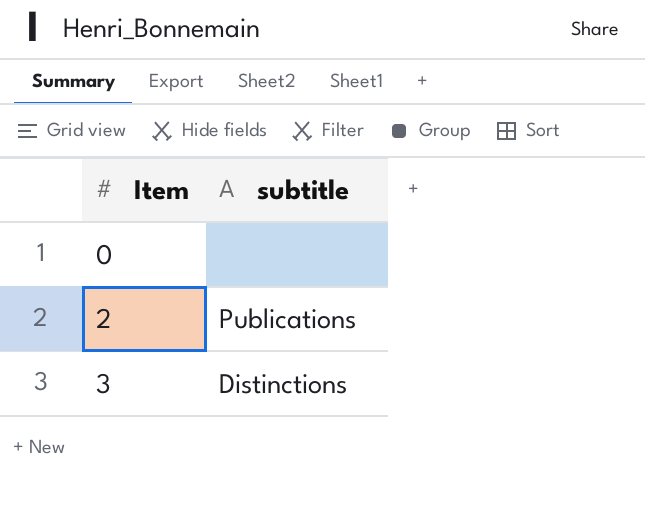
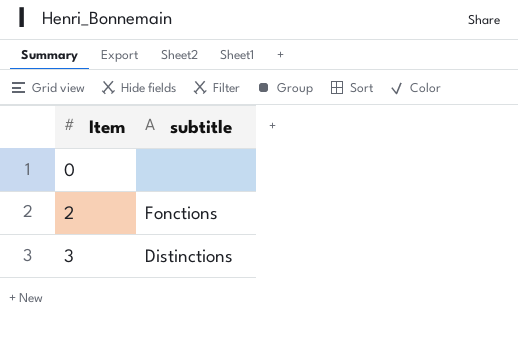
2 | subtitle: Publications -> Fonctions

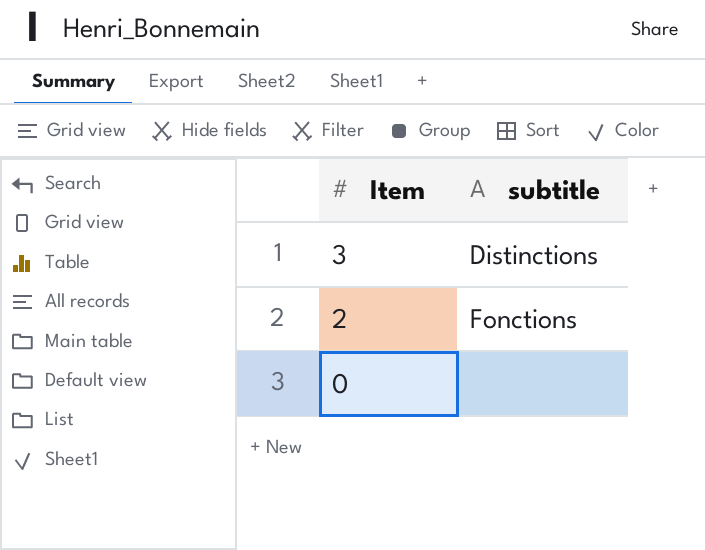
row order: Item ascending -> Item descending

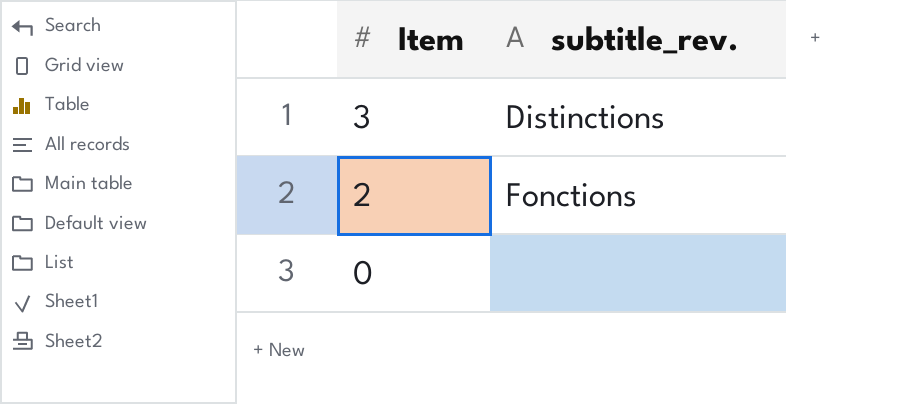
column name: subtitle -> subtitle_rev.

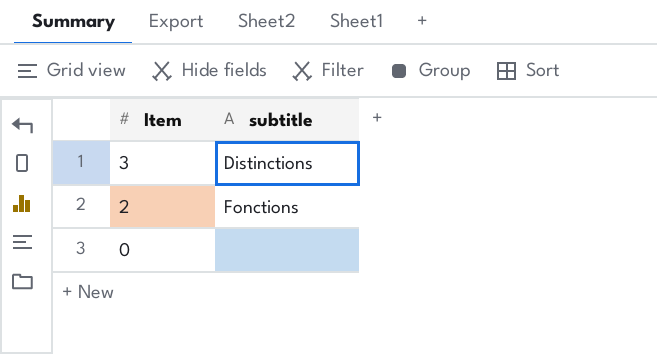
column name: subtitle_rev. -> subtitle

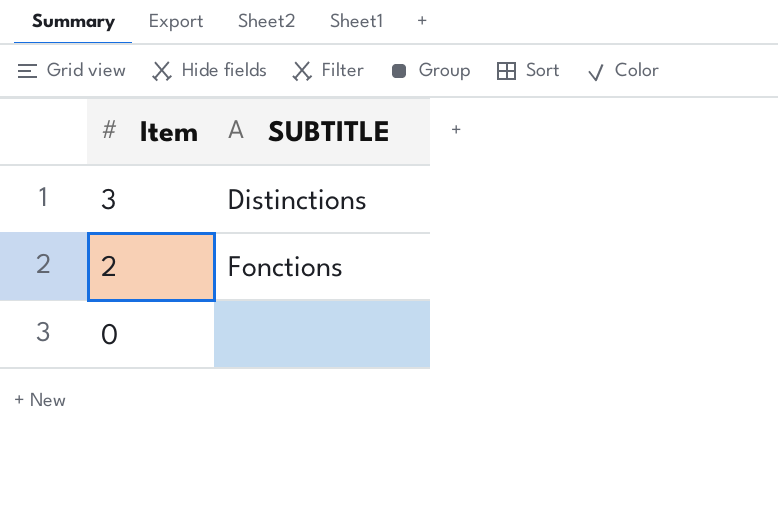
column name: subtitle -> SUBTITLE

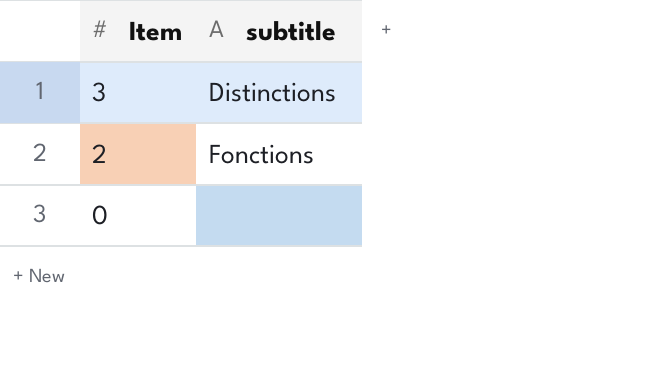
column name: SUBTITLE -> subtitle

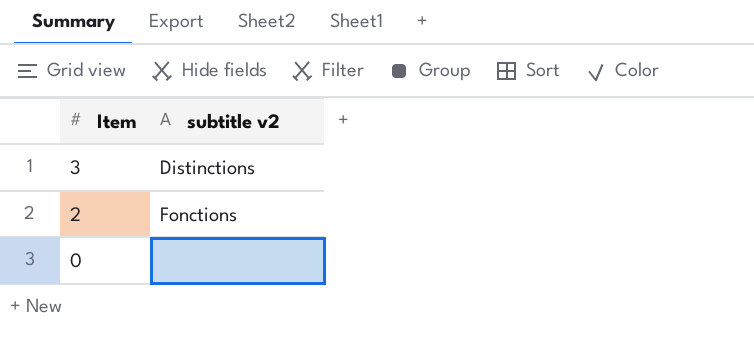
column name: subtitle -> subtitle v2

